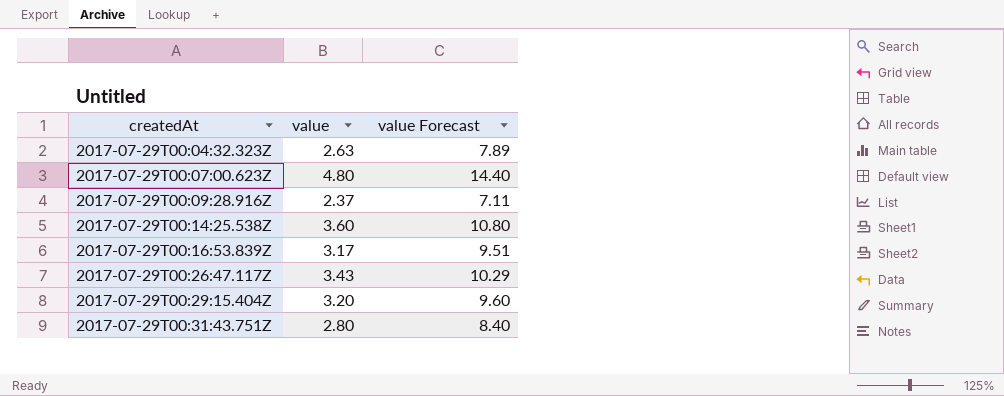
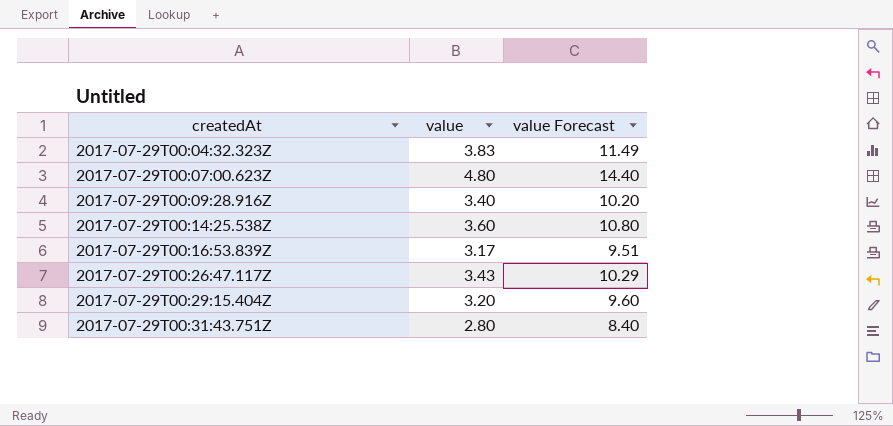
2017-07-29T00:04:32.323Z | value: 2.63 -> 3.83
2017-07-29T00:04:32.323Z | value Forecast: 7.89 -> 11.49
2017-07-29T00:09:28.916Z | value: 2.37 -> 3.40
2017-07-29T00:09:28.916Z | value Forecast: 7.11 -> 10.20

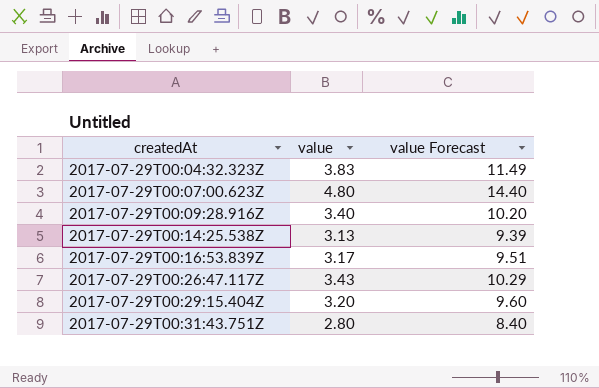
2017-07-29T00:14:25.538Z | value: 3.60 -> 3.13
2017-07-29T00:14:25.538Z | value Forecast: 10.80 -> 9.39

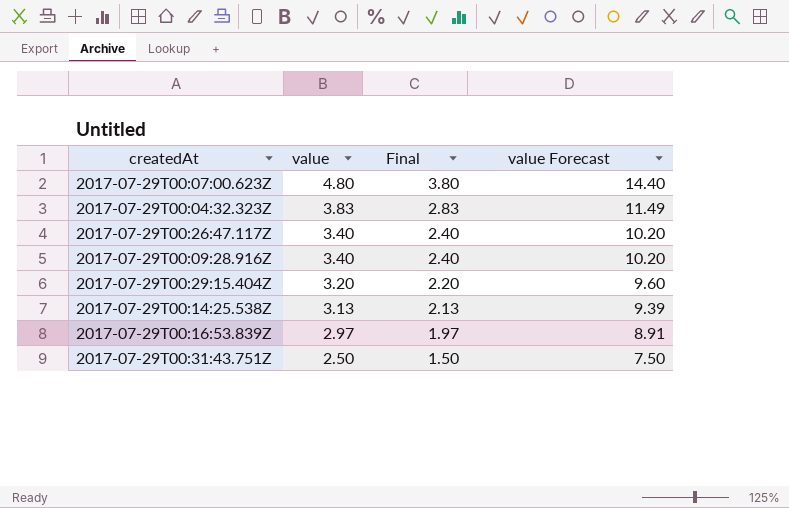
row order: createdAt ascending -> value descending
column Final | formula: none -> [value] - 1
2017-07-29T00:26:47.117Z | value: 3.43 -> 3.40
2017-07-29T00:26:47.117Z | value Forecast: 10.29 -> 10.20
2017-07-29T00:16:53.839Z | value: 3.17 -> 2.97
2017-07-29T00:16:53.839Z | value Forecast: 9.51 -> 8.91
2017-07-29T00:31:43.751Z | value: 2.80 -> 2.50
2017-07-29T00:31:43.751Z | value Forecast: 8.40 -> 7.50

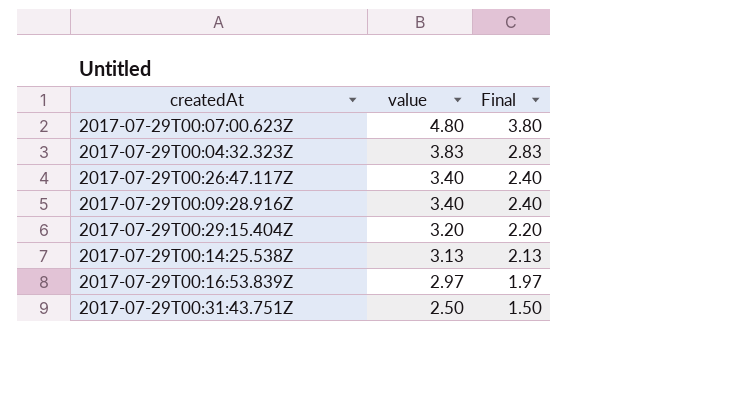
column value Forecast | formula: [value] * 3 -> none

